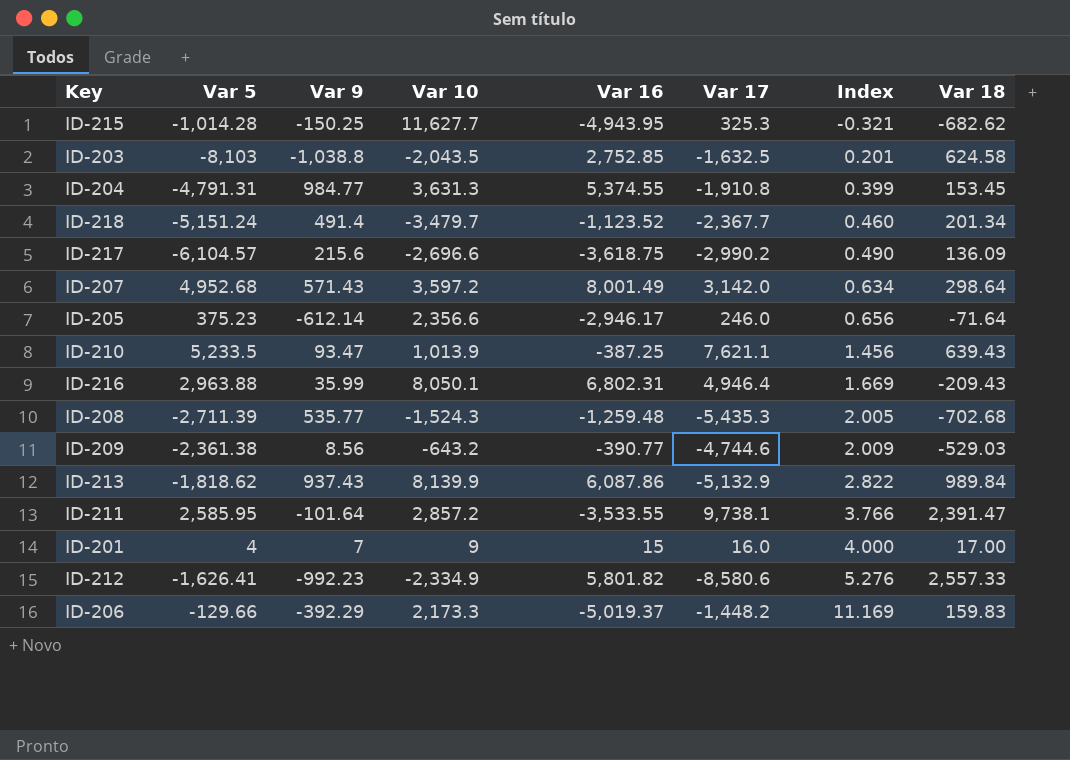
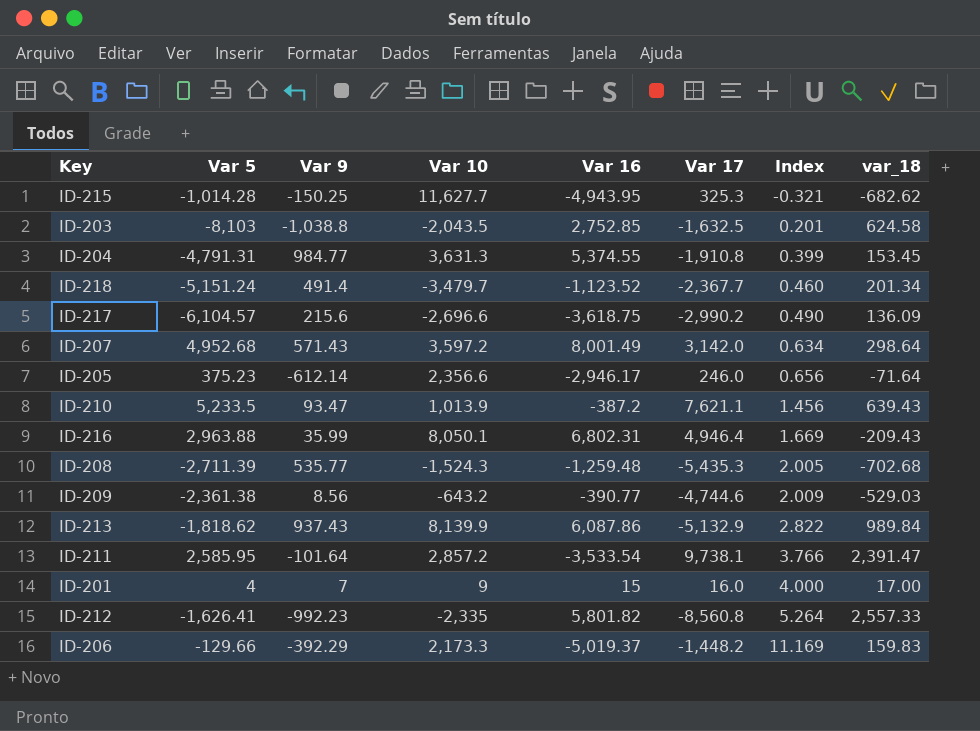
column name: Var 18 -> var_18
ID-210 | Var 16: -387.25 -> -387.2
ID-211 | Var 16: -3,533.55 -> -3,533.54
ID-212 | Var 10: -2,334.9 -> -2,335
ID-212 | Var 17: -8,580.6 -> -8,560.8
ID-212 | Index: 5.276 -> 5.264

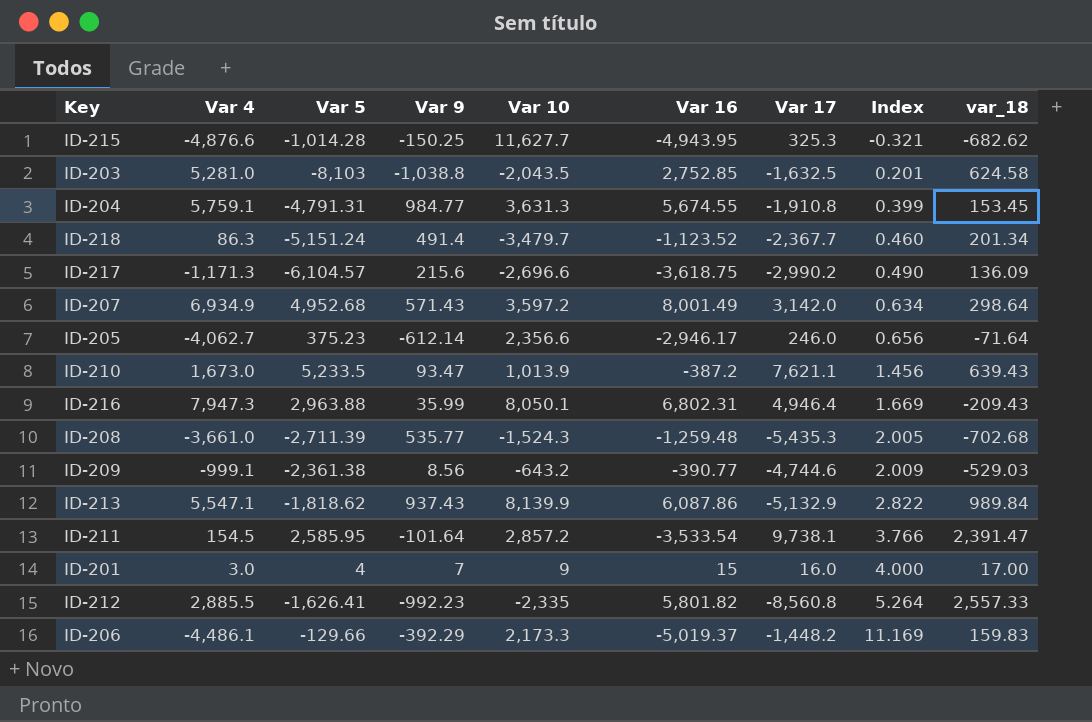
column Var 4 | position: none -> 2
ID-204 | Var 16: 5,374.55 -> 5,674.55

